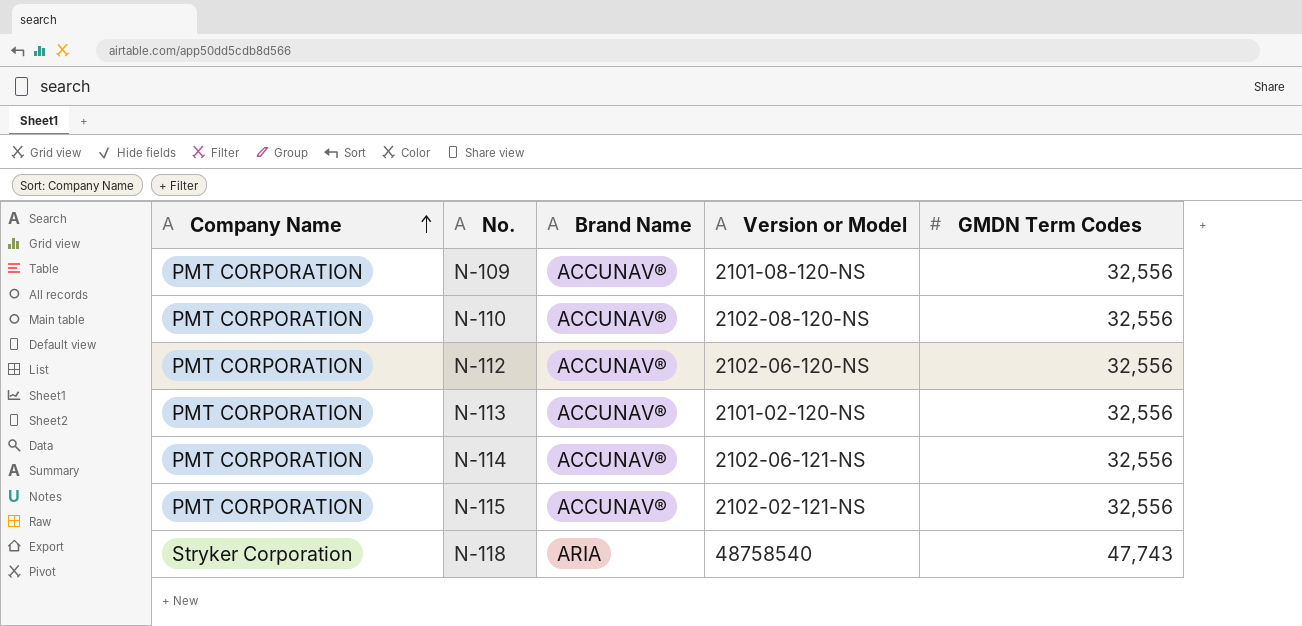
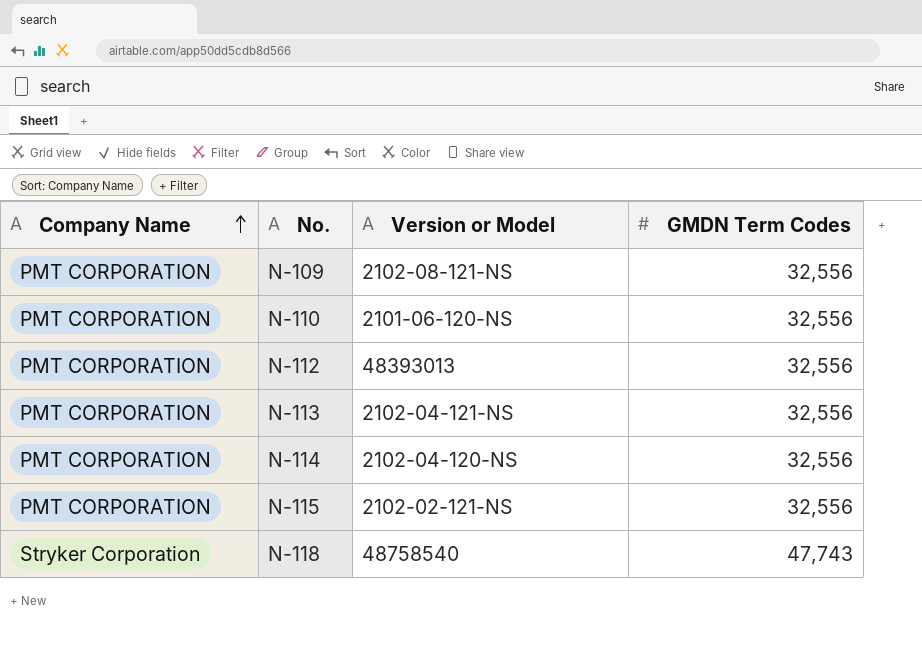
column Brand Name | position: 3 -> none
N-109 | Version or Model: 2101-08-120-NS -> 2102-08-121-NS
N-110 | Version or Model: 2102-08-120-NS -> 2101-06-120-NS
N-112 | Version or Model: 2102-06-120-NS -> 48393013
N-113 | Version or Model: 2101-02-120-NS -> 2102-04-121-NS
N-114 | Version or Model: 2102-06-121-NS -> 2102-04-120-NS

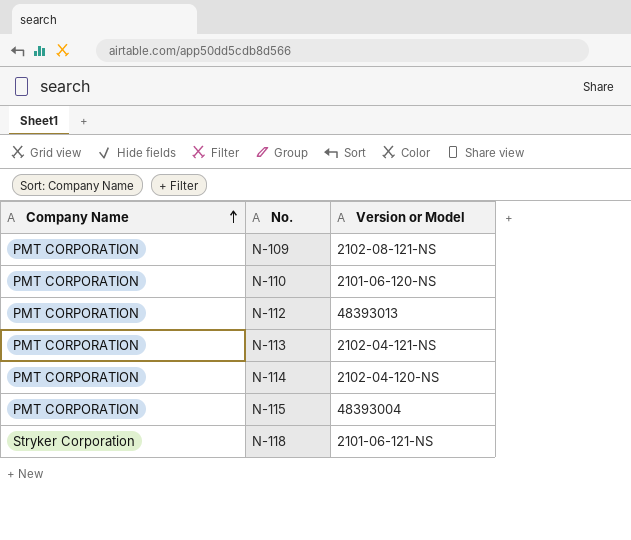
column GMDN Term Codes | position: 4 -> none
N-115 | Version or Model: 2102-02-121-NS -> 48393004
N-118 | Version or Model: 48758540 -> 2101-06-121-NS

